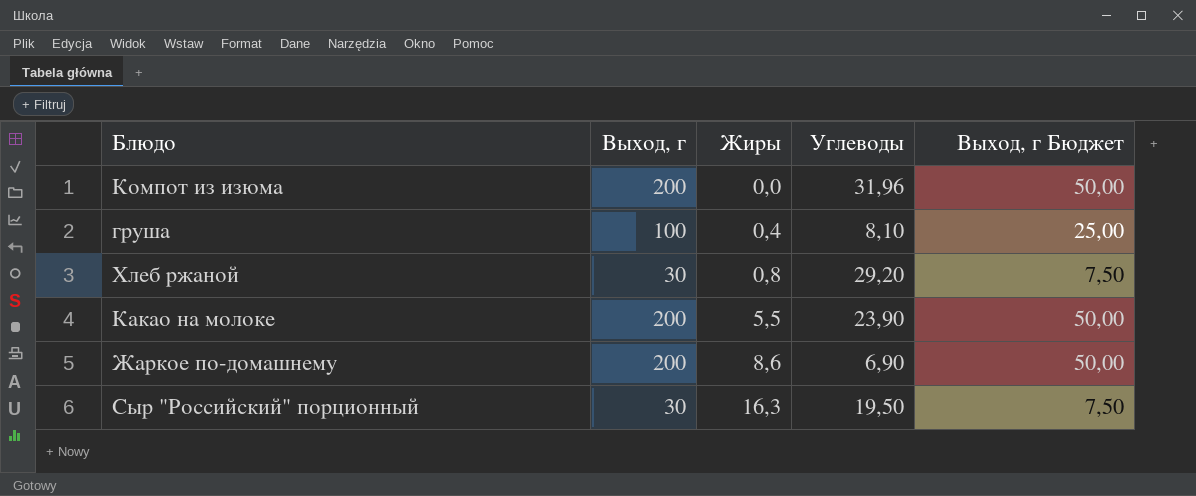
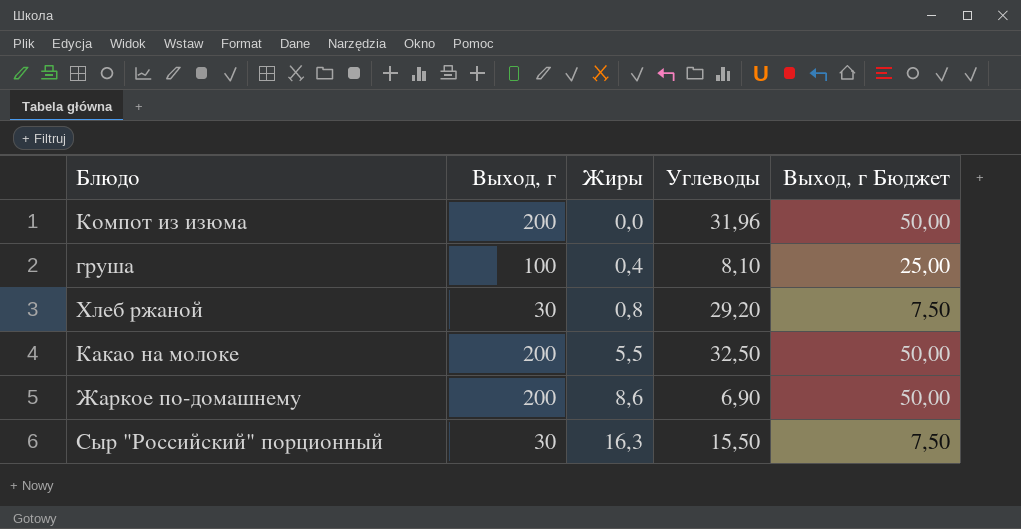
Какао на молоке | Углеводы: 23,90 -> 32,50
Сыр "Российский" порционный | Углеводы: 19,50 -> 15,50

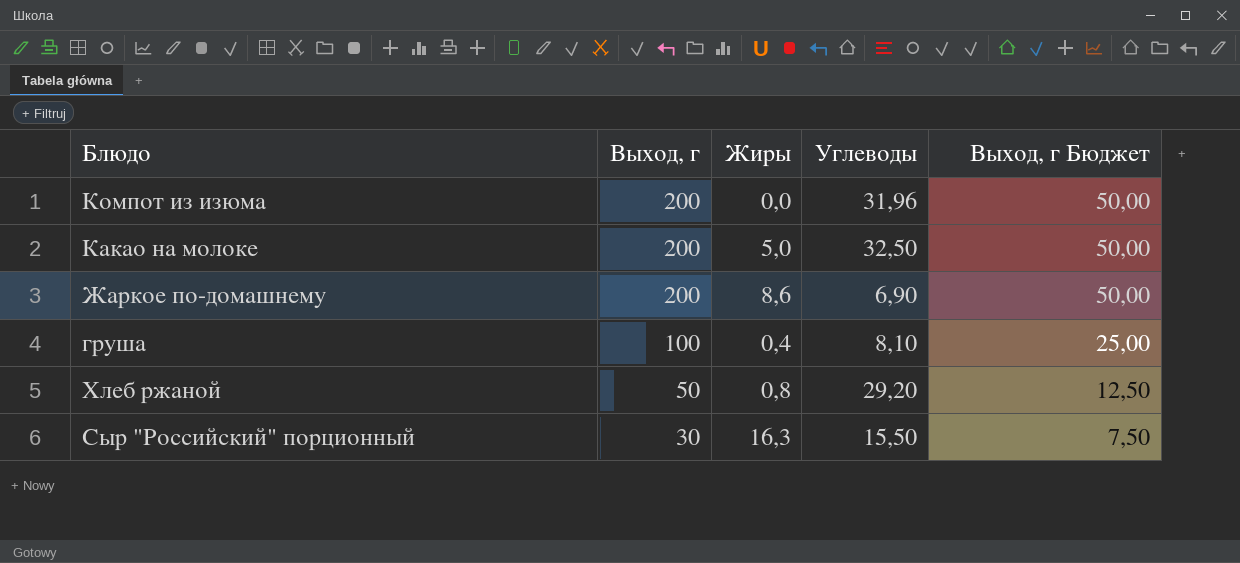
row order: Жиры ascending -> Выход, г descending
Какао на молоке | Жиры: 5,5 -> 5,0
Хлеб ржаной | Выход, г: 30 -> 50
Хлеб ржаной | Выход, г Бюджет: 7,50 -> 12,50

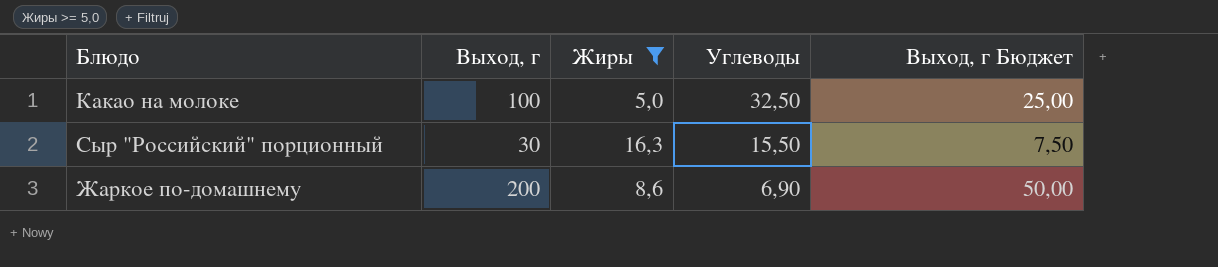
filter: none -> Жиры >= 5,0
row order: Выход, г descending -> Углеводы descending
Какао на молоке | Выход, г: 200 -> 100
Какао на молоке | Выход, г Бюджет: 50,00 -> 25,00

